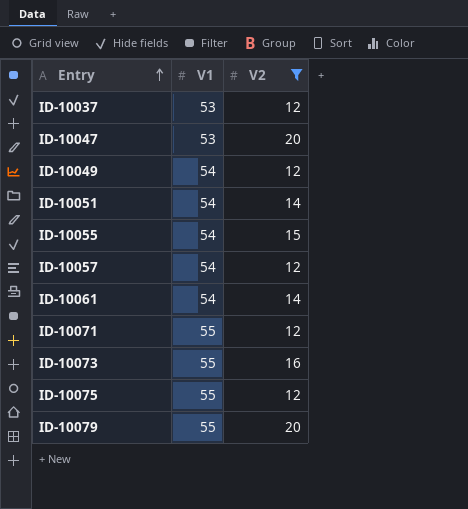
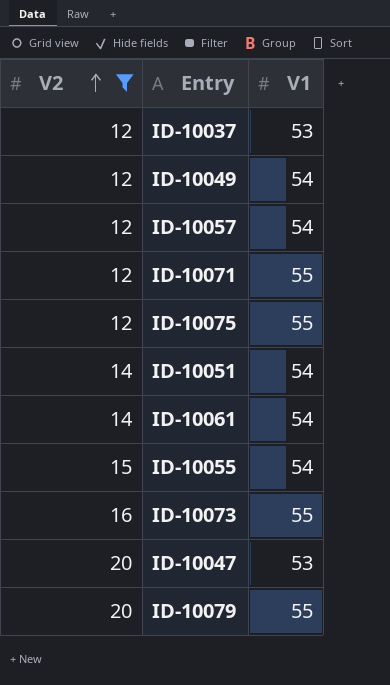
row order: Entry ascending -> V2 ascending
column V2 | position: 3 -> 1

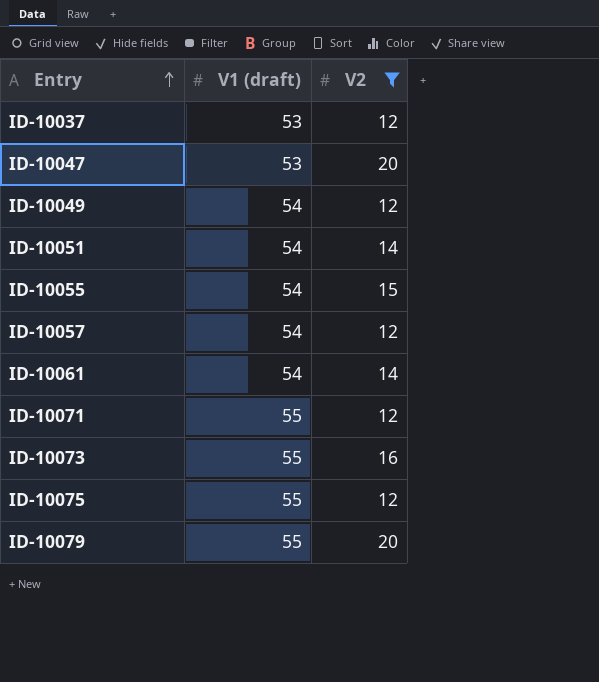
row order: V2 ascending -> Entry ascending
column name: V1 -> V1 (draft)
column V2 | position: 1 -> 3

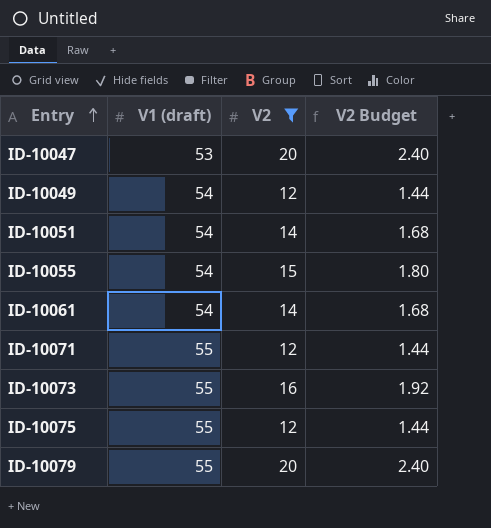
column V2 Budget | formula: none -> [V2] * 0.12
row ID-10037: 53 | 12 -> none
row ID-10057: 54 | 12 -> none

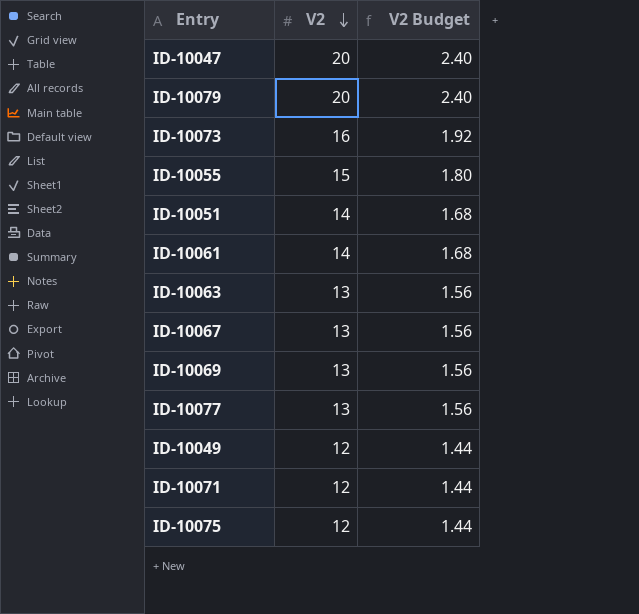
filter: V2 != 13 -> none
row order: Entry ascending -> V2 descending
column V1 (draft) | position: 2 -> none

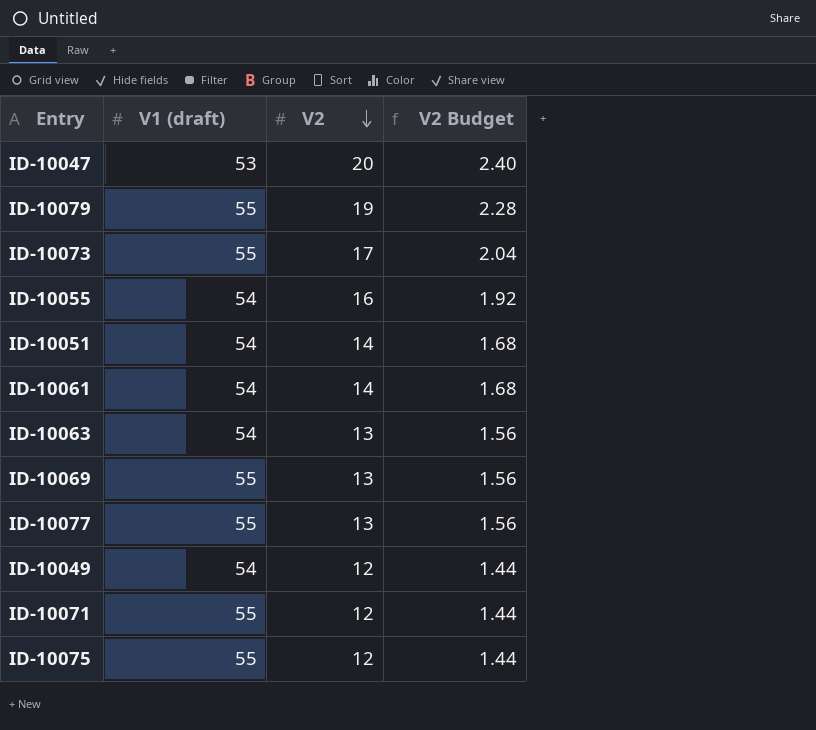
column V1 (draft) | position: none -> 2
row ID-10067: 13 | 1.56 -> none
ID-10079 | V2: 20 -> 19
ID-10079 | V2 Budget: 2.40 -> 2.28
ID-10073 | V2: 16 -> 17
ID-10073 | V2 Budget: 1.92 -> 2.04
ID-10055 | V2: 15 -> 16
ID-10055 | V2 Budget: 1.80 -> 1.92

